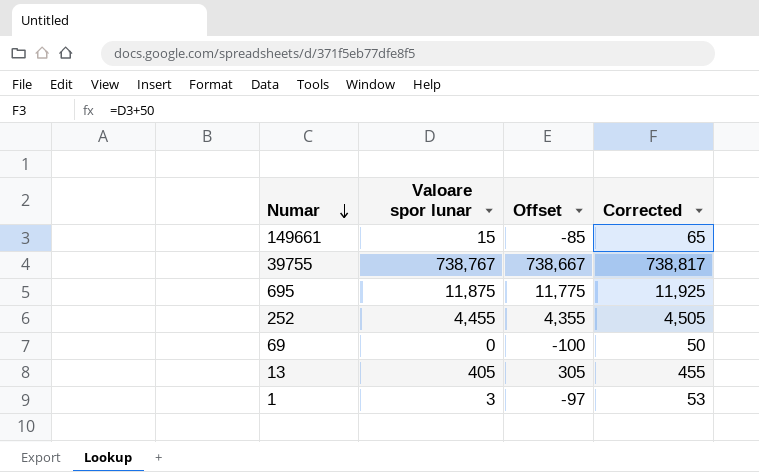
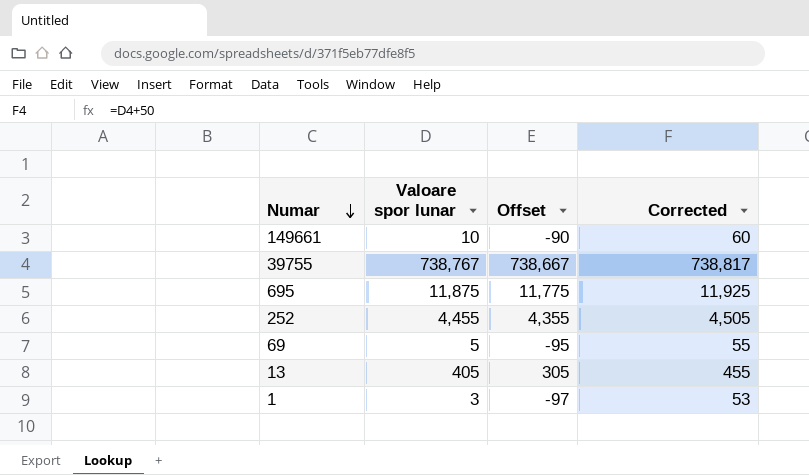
149661 | Valoare spor lunar: 15 -> 10
149661 | Offset: -85 -> -90
149661 | Corrected: 65 -> 60
69 | Valoare spor lunar: 0 -> 5
69 | Offset: -100 -> -95
69 | Corrected: 50 -> 55

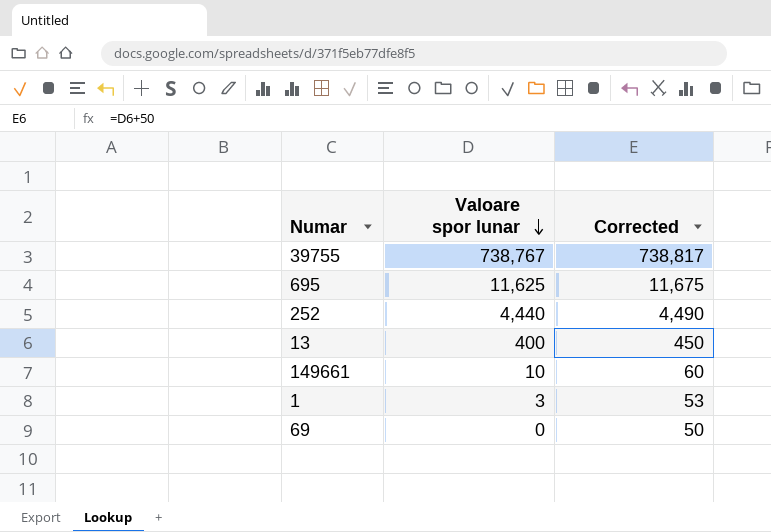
row order: Numar descending -> Valoare spor lunar descending
column Offset | formula: [Valoare spor lunar] - 100 -> none
695 | Valoare spor lunar: 11,875 -> 11,625
695 | Corrected: 11,925 -> 11,675
252 | Valoare spor lunar: 4,455 -> 4,440
252 | Corrected: 4,505 -> 4,490
13 | Valoare spor lunar: 405 -> 400
13 | Corrected: 455 -> 450
69 | Valoare spor lunar: 5 -> 0
69 | Corrected: 55 -> 50

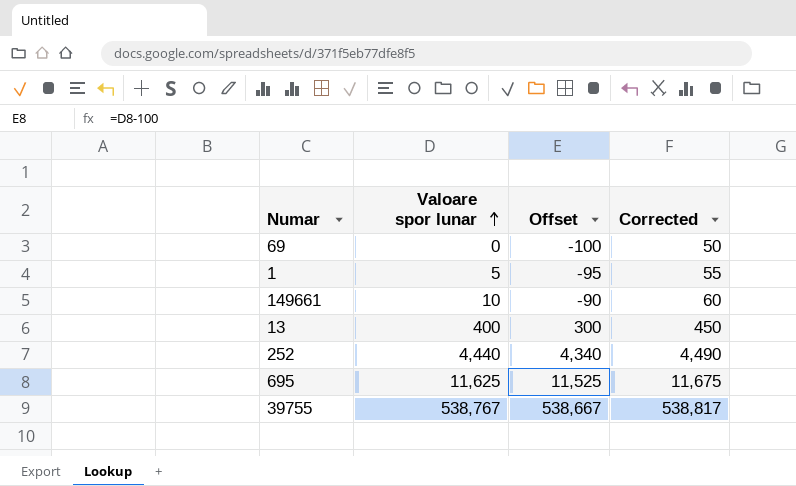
row order: Valoare spor lunar descending -> Valoare spor lunar ascending
column Offset | formula: none -> [Valoare spor lunar] - 100
1 | Valoare spor lunar: 3 -> 5
1 | Corrected: 53 -> 55
39755 | Valoare spor lunar: 738,767 -> 538,767
39755 | Corrected: 738,817 -> 538,817

